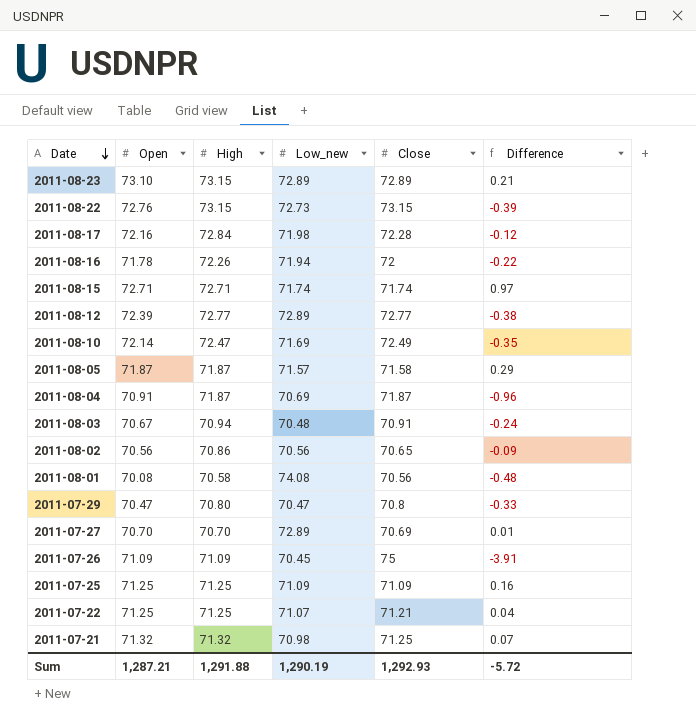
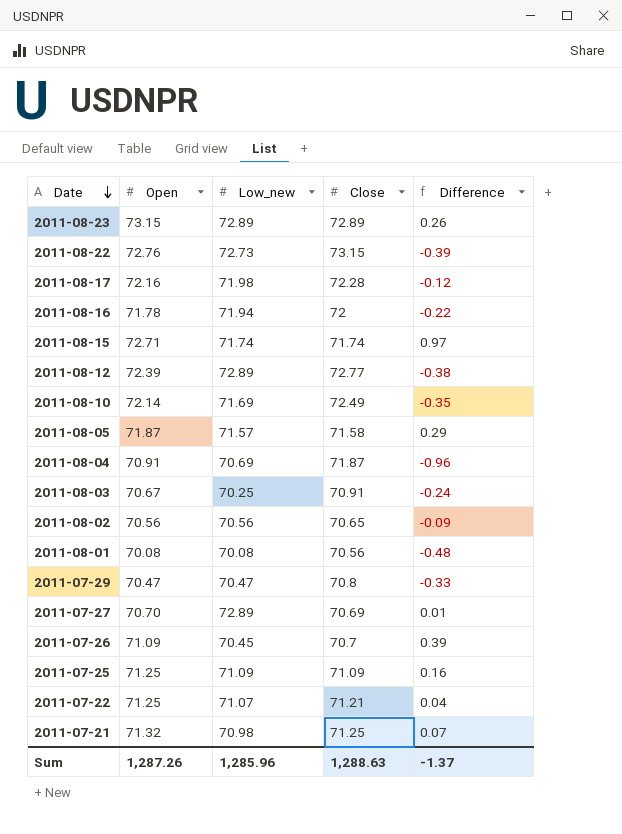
column High | position: 3 -> none
2011-08-23 | Open: 73.10 -> 73.15
2011-08-23 | Difference: 0.21 -> 0.26
2011-08-03 | Low_new: 70.48 -> 70.25
2011-08-01 | Low_new: 74.08 -> 70.08
2011-07-26 | Close: 75 -> 70.7
2011-07-26 | Difference: -3.91 -> 0.39
Sum | Open: 1,287.21 -> 1,287.26
Sum | Low_new: 1,290.19 -> 1,285.96
Sum | Close: 1,292.93 -> 1,288.63
Sum | Difference: -5.72 -> -1.37

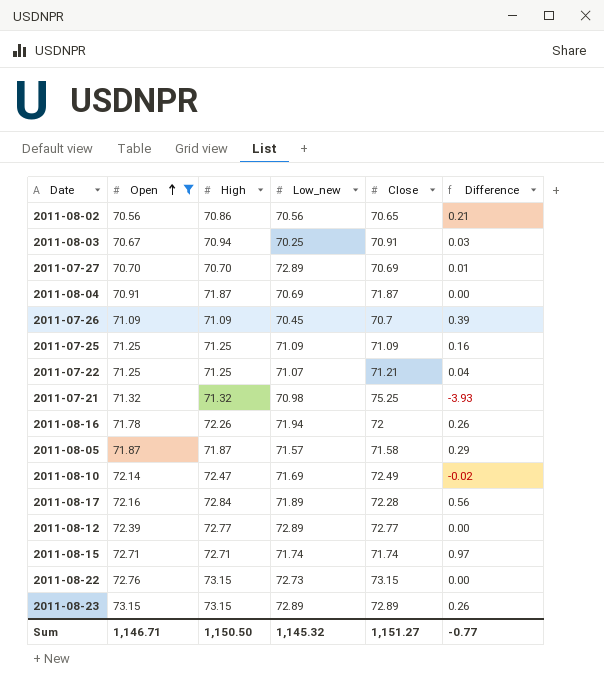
filter: none -> Open >= 70.56
row order: Date descending -> Open ascending
column High | position: none -> 3
column Difference | formula: [Open] - [Close] -> [High] - [Close]
2011-07-21 | Close: 71.25 -> 75.25
2011-08-17 | Low_new: 71.98 -> 71.89
Sum | Open: 1,287.26 -> 1,146.71
Sum | Low_new: 1,285.96 -> 1,145.32
Sum | Close: 1,288.63 -> 1,151.27
Sum | Difference: -1.37 -> -0.77

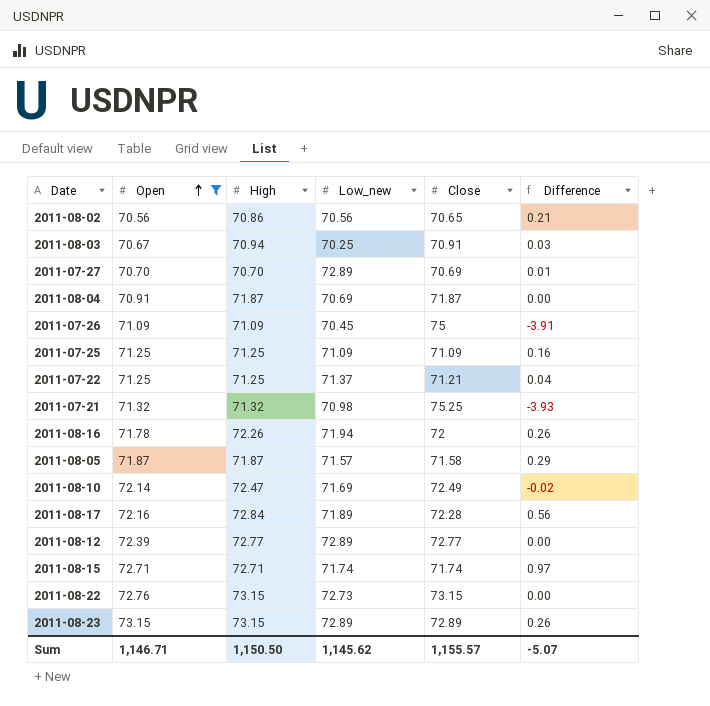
2011-07-26 | Close: 70.7 -> 75
2011-07-26 | Difference: 0.39 -> -3.91
2011-07-22 | Low_new: 71.07 -> 71.37
Sum | Low_new: 1,145.32 -> 1,145.62
Sum | Close: 1,151.27 -> 1,155.57
Sum | Difference: -0.77 -> -5.07

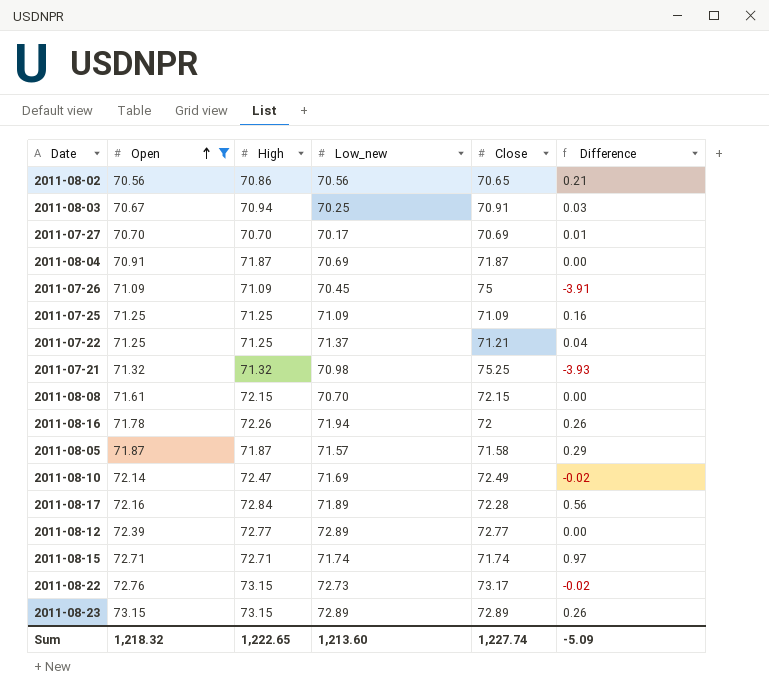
2011-07-27 | Low_new: 72.89 -> 70.17
row 2011-08-08: none -> 71.61 | 72.15 | 70.70 | 72.15 | 0.00
2011-08-22 | Close: 73.15 -> 73.17
2011-08-22 | Difference: 0.00 -> -0.02
Sum | Open: 1,146.71 -> 1,218.32
Sum | High: 1,150.50 -> 1,222.65
Sum | Low_new: 1,145.62 -> 1,213.60
Sum | Close: 1,155.57 -> 1,227.74
Sum | Difference: -5.07 -> -5.09

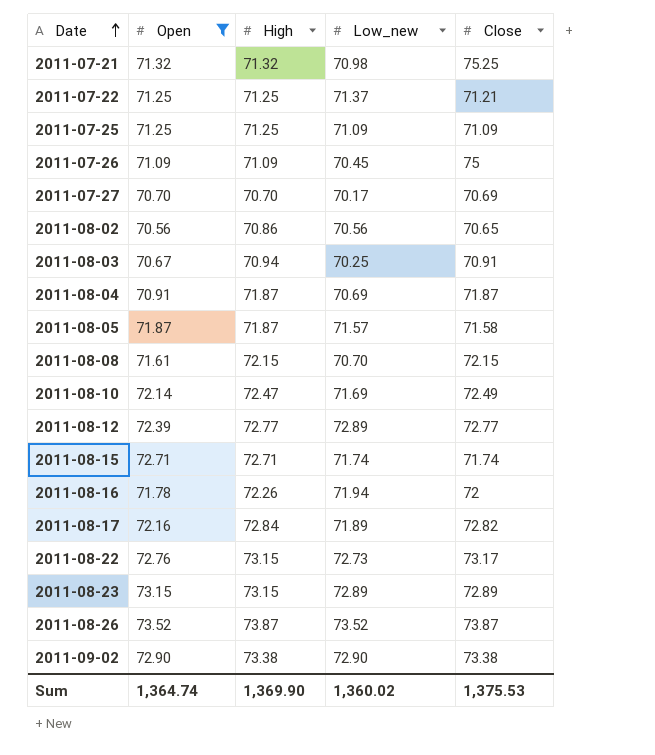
row order: Open ascending -> Date ascending
column Difference | formula: [High] - [Close] -> none
2011-08-17 | Close: 72.28 -> 72.82
row 2011-08-26: none -> 73.52 | 73.87 | 73.52 | 73.87
row 2011-09-02: none -> 72.90 | 73.38 | 72.90 | 73.38
Sum | Open: 1,218.32 -> 1,364.74
Sum | High: 1,222.65 -> 1,369.90
Sum | Low_new: 1,213.60 -> 1,360.02
Sum | Close: 1,227.74 -> 1,375.53

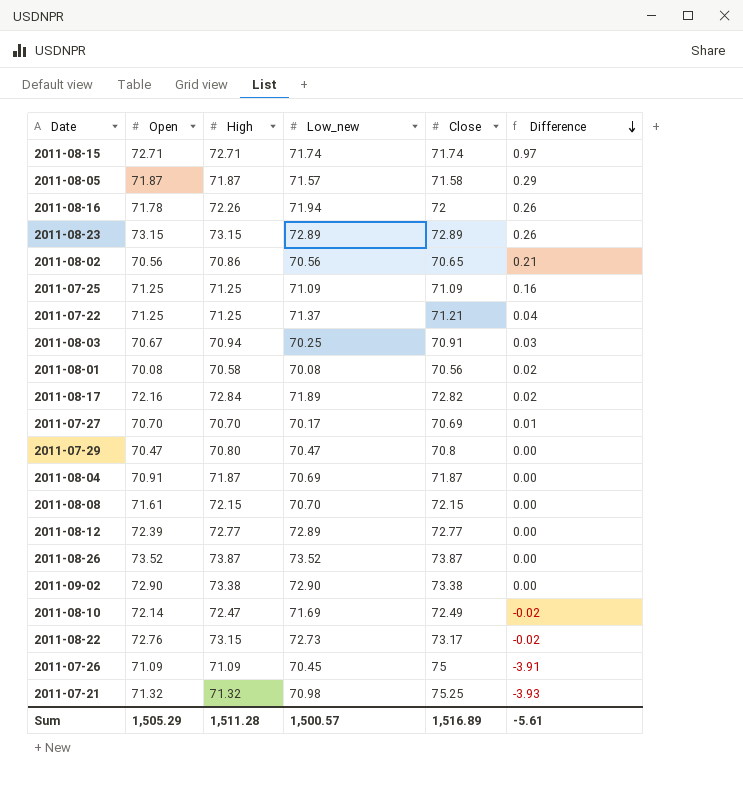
filter: Open >= 70.56 -> none
row order: Date ascending -> Difference descending
column Difference | formula: none -> [High] - [Close]
Sum | Open: 1,364.74 -> 1,505.29
Sum | High: 1,369.90 -> 1,511.28
Sum | Low_new: 1,360.02 -> 1,500.57
Sum | Close: 1,375.53 -> 1,516.89

